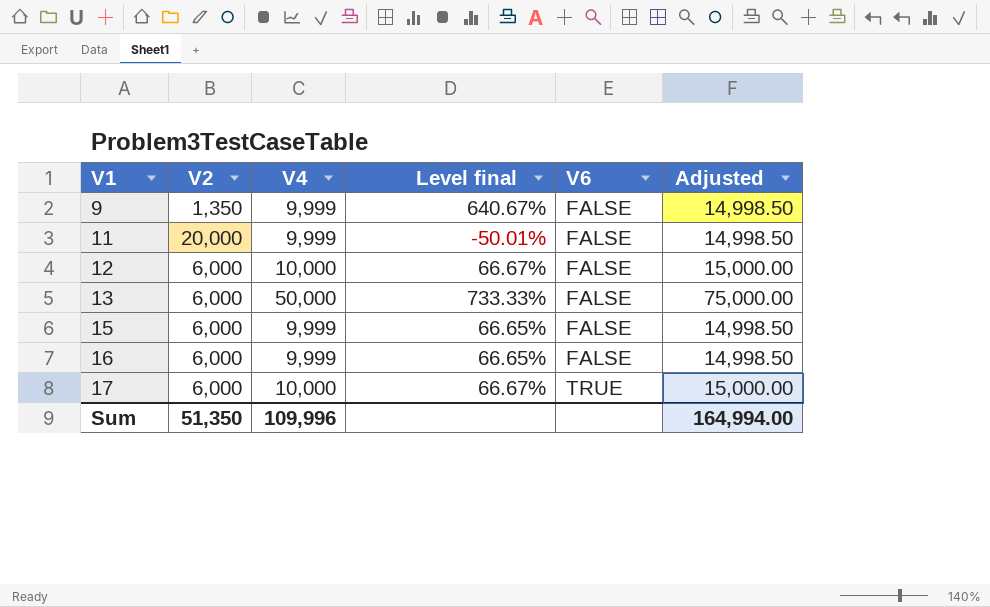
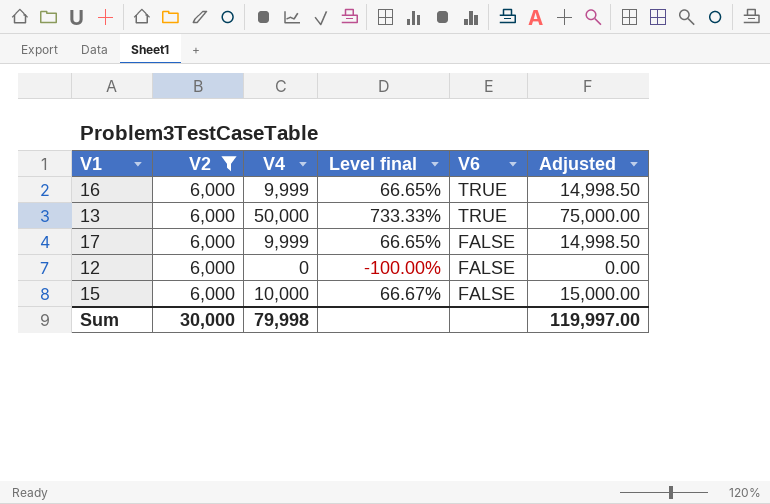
filter: none -> V2 = 6,000
row order: V1 ascending -> V6 descending
16 | V6: FALSE -> TRUE
13 | V6: FALSE -> TRUE
17 | V4: 10,000 -> 9,999
17 | Level final: 66.67% -> 66.65%
17 | V6: TRUE -> FALSE
17 | Adjusted: 15,000.00 -> 14,998.50
12 | V4: 10,000 -> 0
12 | Level final: 66.67% -> -100.00%
12 | Adjusted: 15,000.00 -> 0.00
15 | V4: 9,999 -> 10,000
15 | Level final: 66.65% -> 66.67%
15 | Adjusted: 14,998.50 -> 15,000.00
Sum | V2: 51,350 -> 30,000
Sum | V4: 109,996 -> 79,998
Sum | Adjusted: 164,994.00 -> 119,997.00

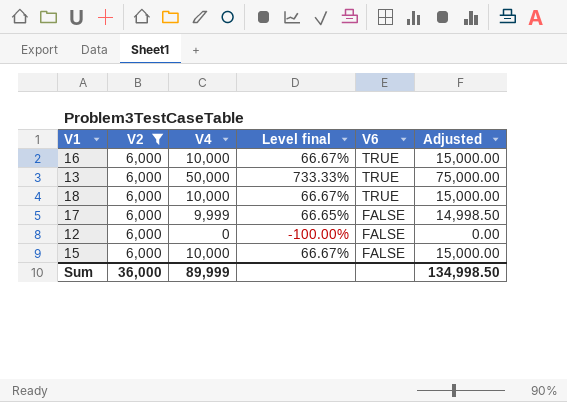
16 | V4: 9,999 -> 10,000
16 | Level final: 66.65% -> 66.67%
16 | Adjusted: 14,998.50 -> 15,000.00
row 18: none -> 6,000 | 10,000 | 66.67% | TRUE | 15,000.00
Sum | V2: 30,000 -> 36,000
Sum | V4: 79,998 -> 89,999
Sum | Adjusted: 119,997.00 -> 134,998.50

